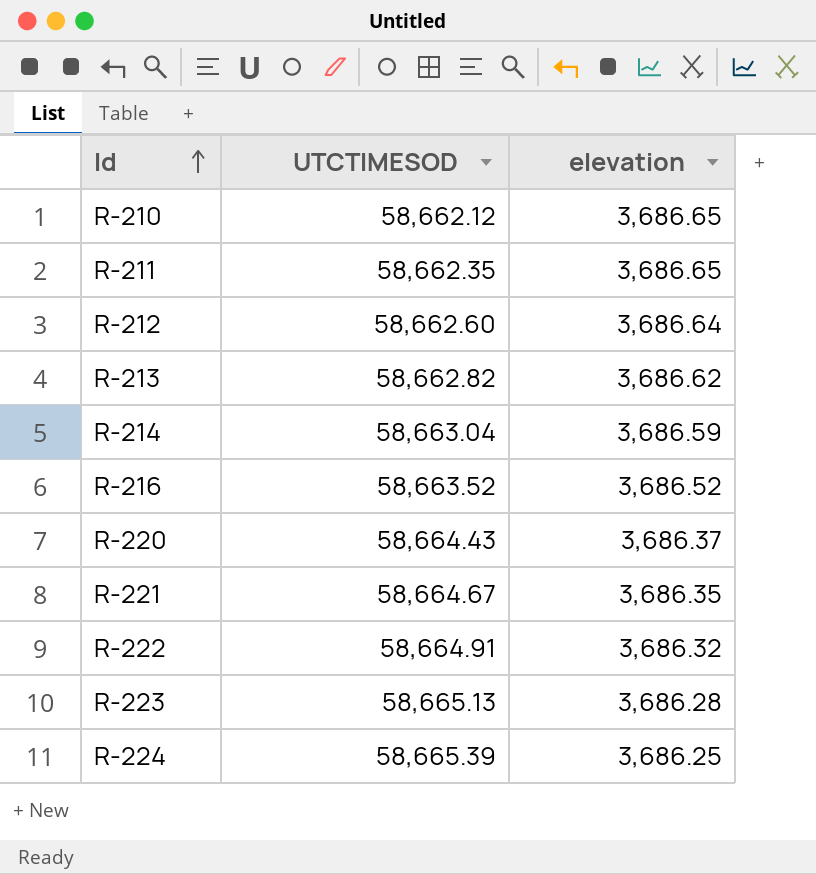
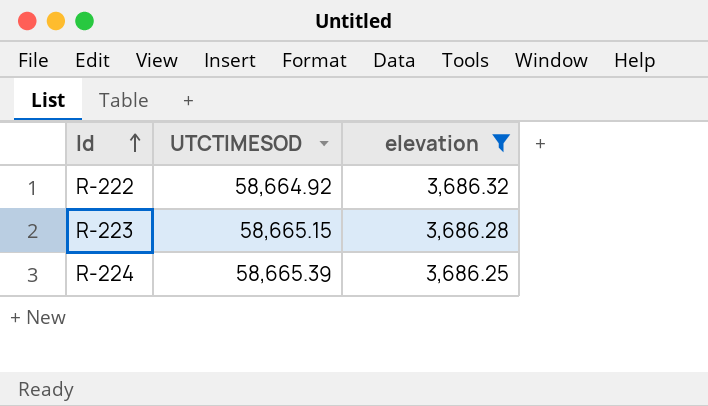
filter: none -> elevation <= 3,686.32
R-222 | UTCTIMESOD: 58,664.91 -> 58,664.92
R-223 | UTCTIMESOD: 58,665.13 -> 58,665.15

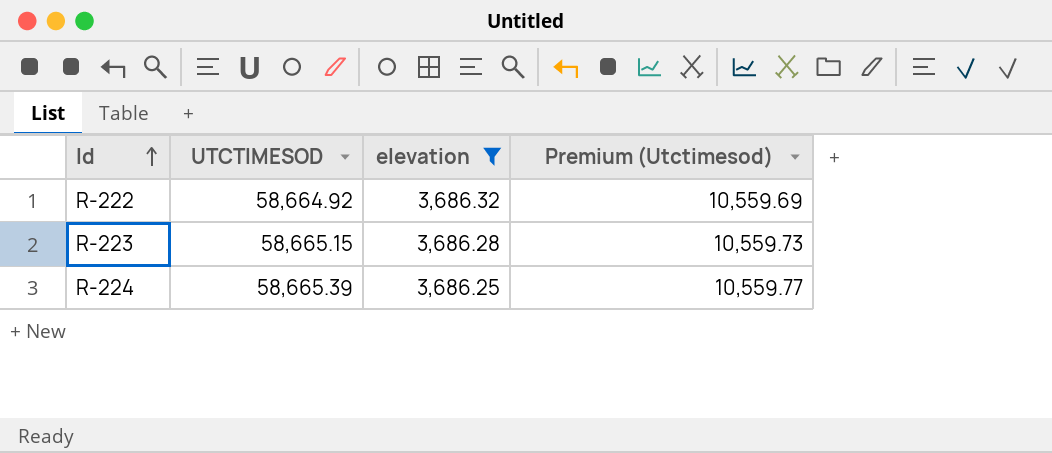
column Premium (Utctimesod) | formula: none -> [UTCTIMESOD] * 0.18

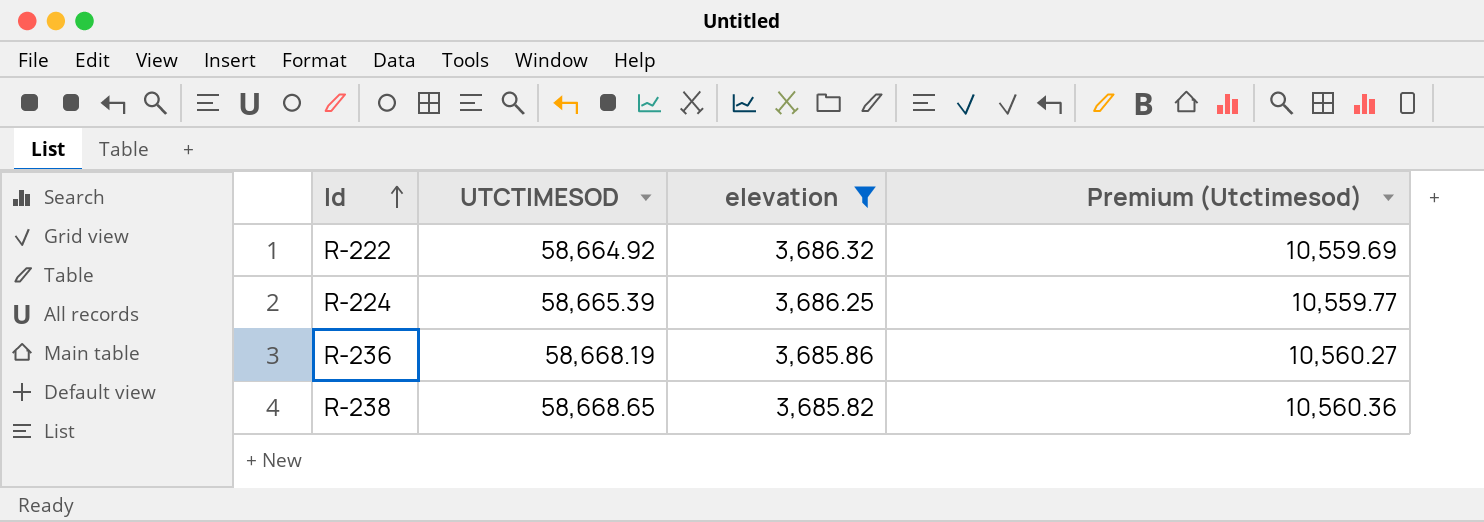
row R-223: 58,665.15 | 3,686.28 | 10,559.73 -> none
row R-236: none -> 58,668.19 | 3,685.86 | 10,560.27
row R-238: none -> 58,668.65 | 3,685.82 | 10,560.36

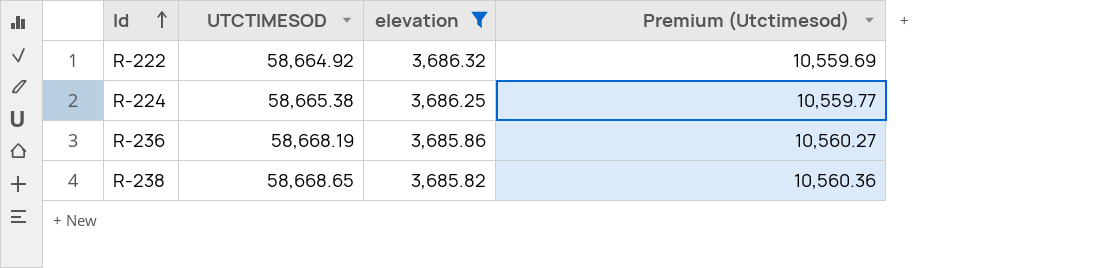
R-224 | UTCTIMESOD: 58,665.39 -> 58,665.38

